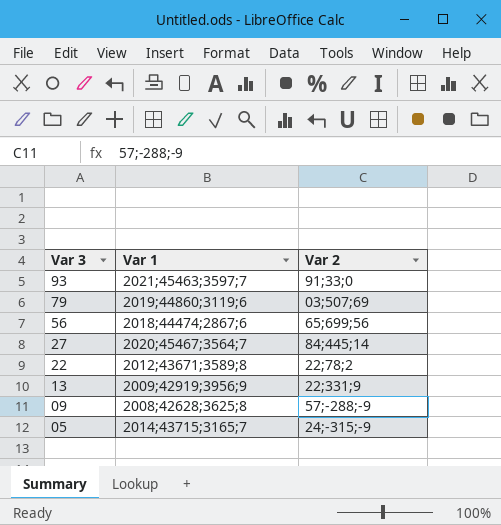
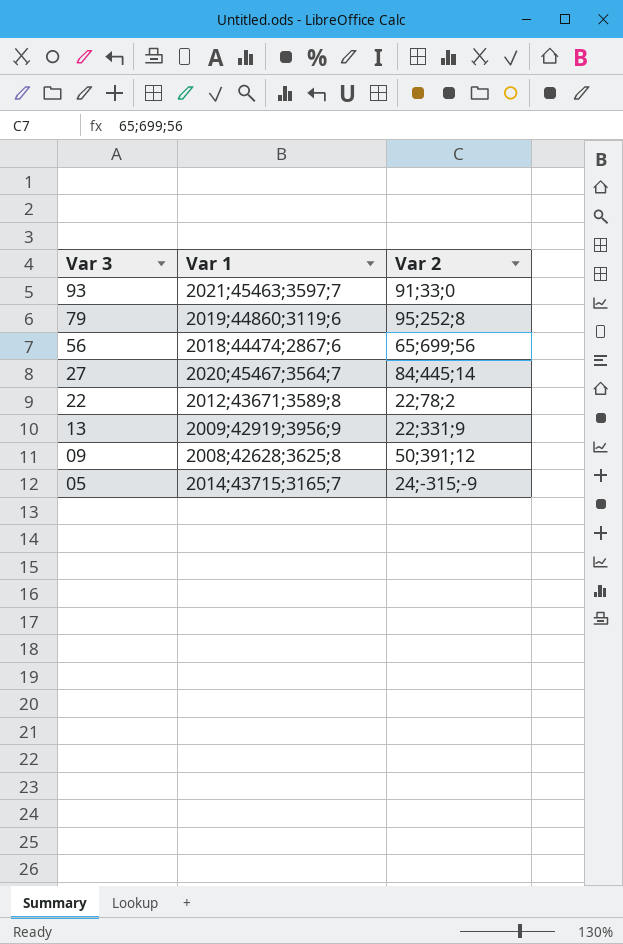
79 | Var 2: 03;507;69 -> 95;252;8
09 | Var 2: 57;-288;-9 -> 50;391;12

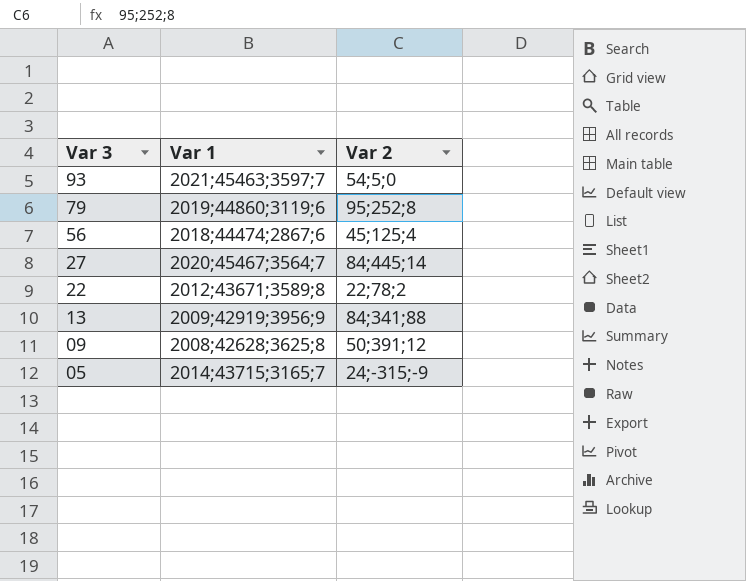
93 | Var 2: 91;33;0 -> 54;5;0
56 | Var 2: 65;699;56 -> 45;125;4
13 | Var 2: 22;331;9 -> 84;341;88

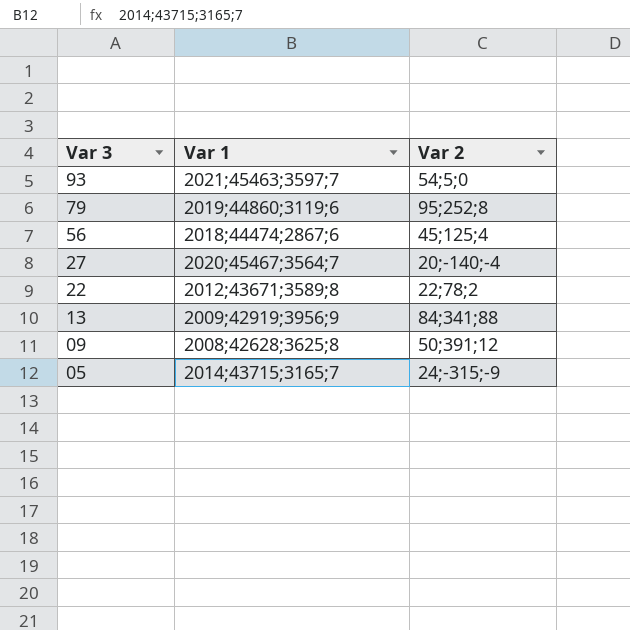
27 | Var 2: 84;445;14 -> 20;-140;-4

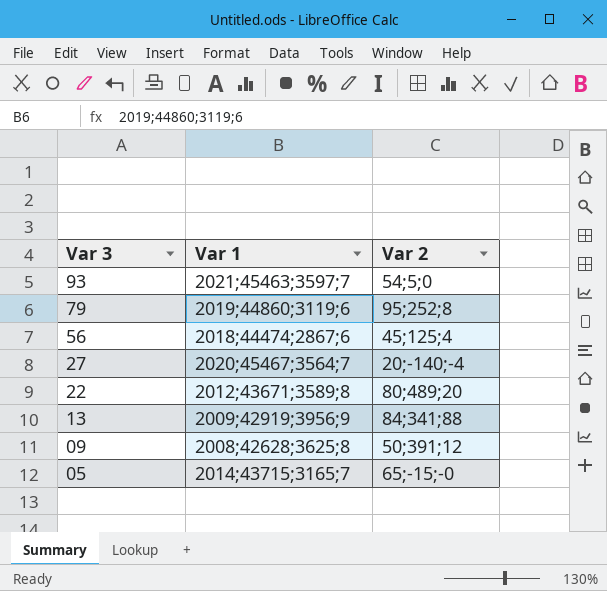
22 | Var 2: 22;78;2 -> 80;489;20
05 | Var 2: 24;-315;-9 -> 65;-15;-0

